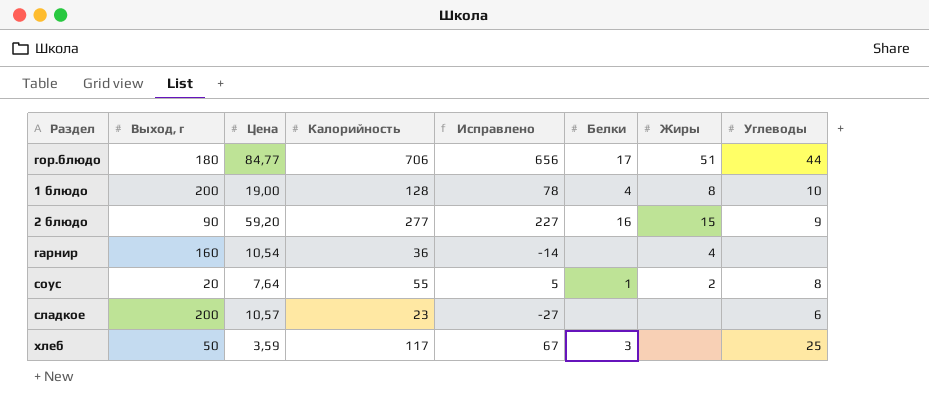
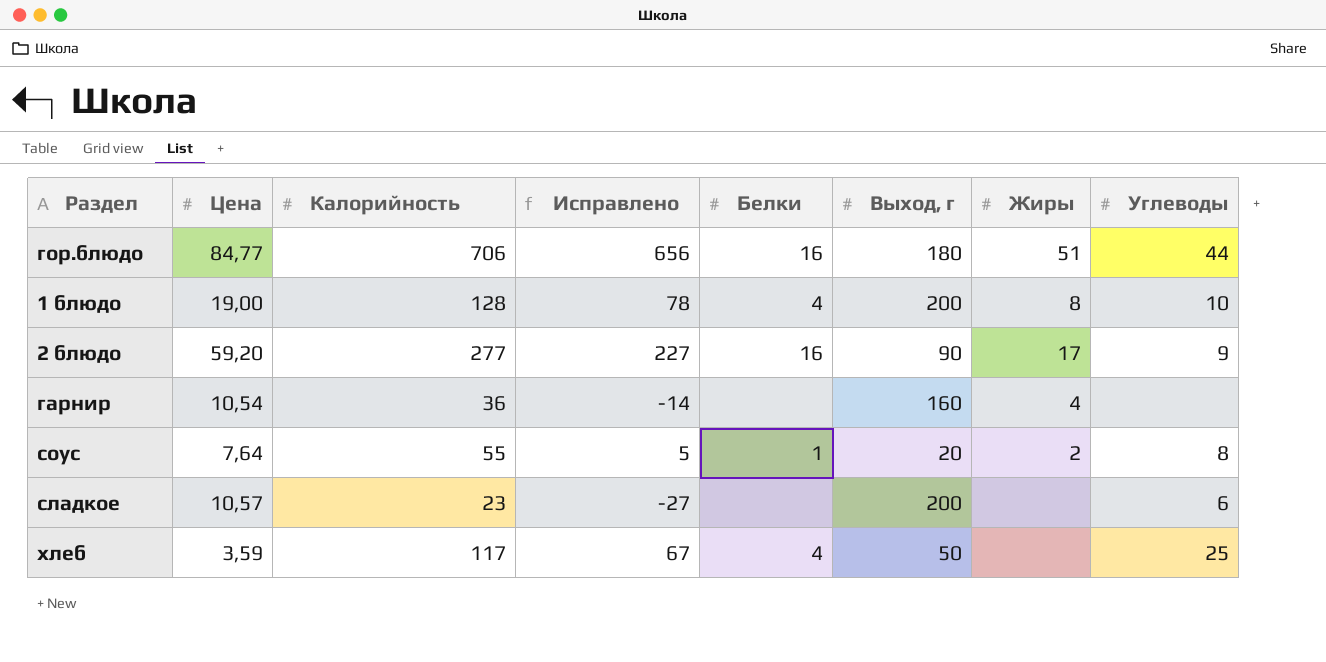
column Выход, г | position: 2 -> 6
гор.блюдо | Белки: 17 -> 16
2 блюдо | Жиры: 15 -> 17
хлеб | Белки: 3 -> 4

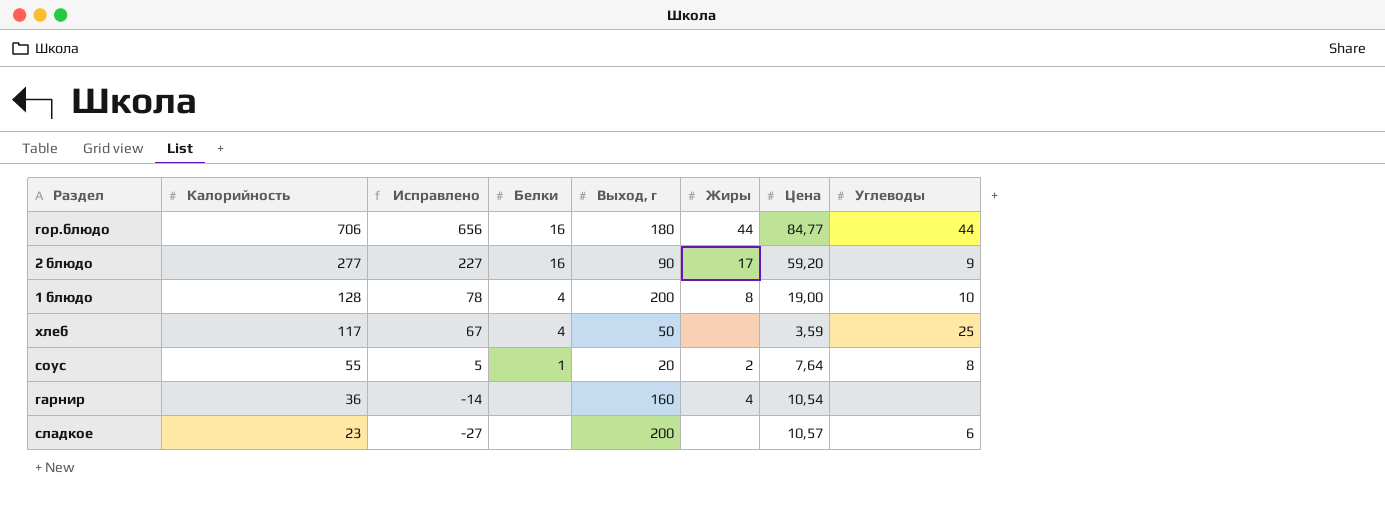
row order: none -> Калорийность descending
column Цена | position: 2 -> 7
гор.блюдо | Жиры: 51 -> 44

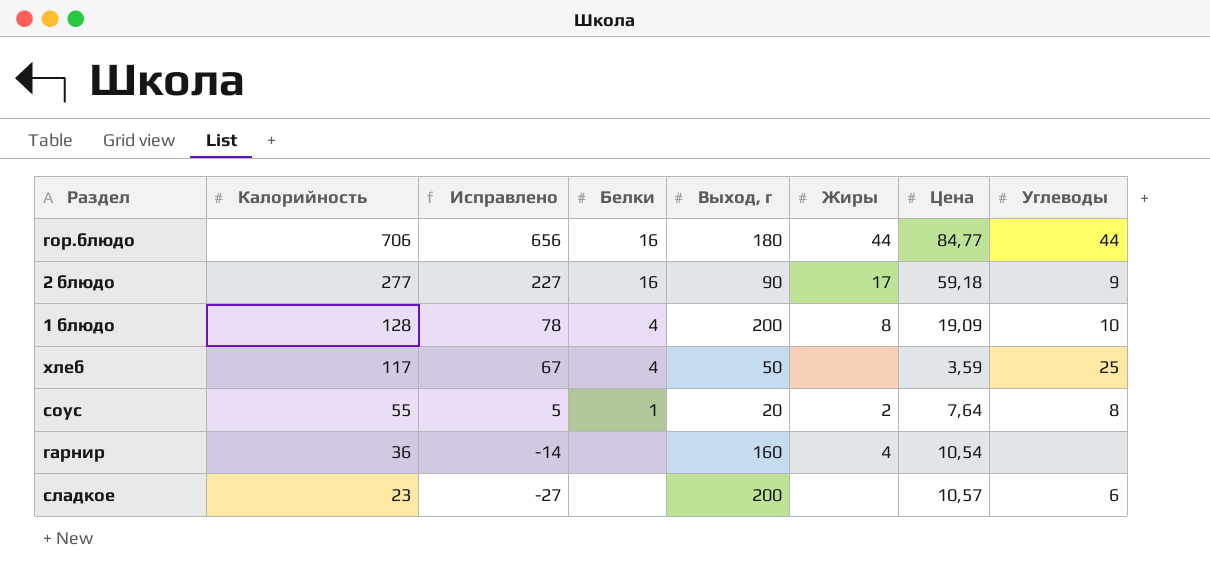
2 блюдо | Цена: 59,20 -> 59,18
1 блюдо | Цена: 19,00 -> 19,09

